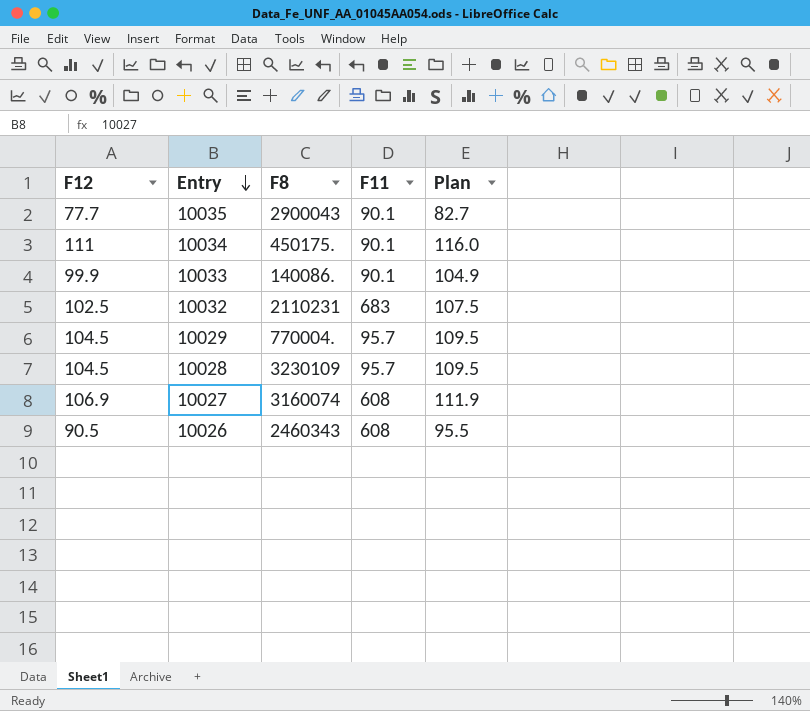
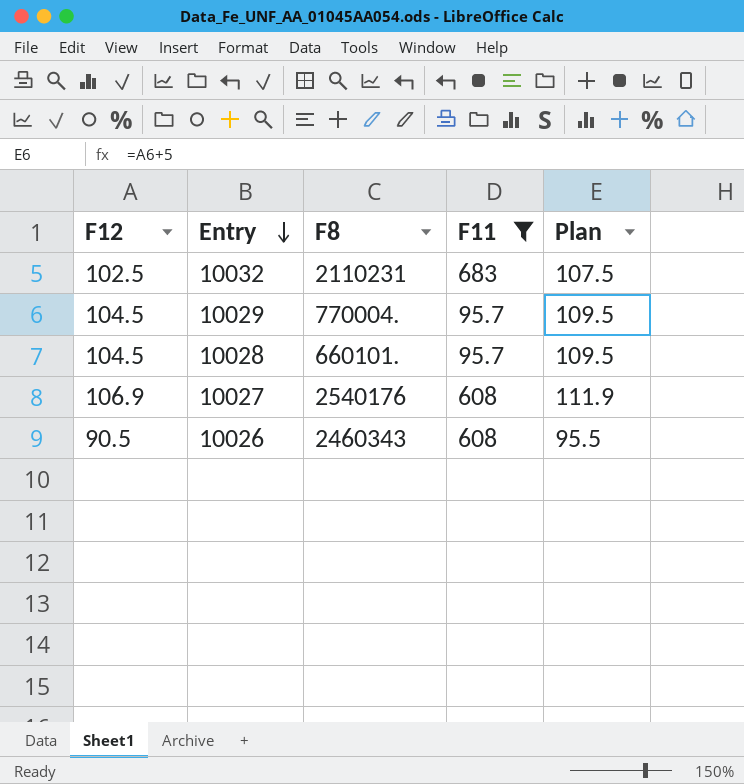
filter: none -> F11 != 90.1
10028 | F8: 3230109 -> 660101.
10027 | F8: 3160074 -> 2540176

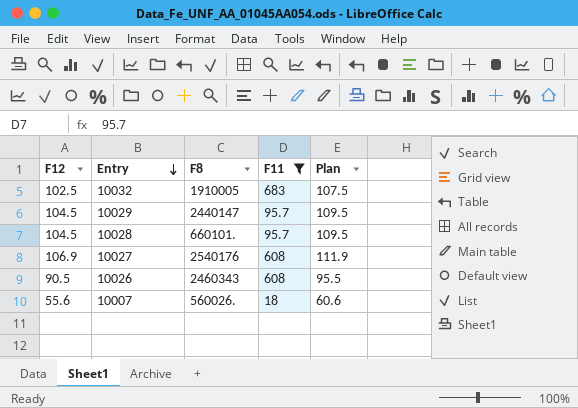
10032 | F8: 2110231 -> 1910005
10029 | F8: 770004. -> 2440147
row 10007: none -> 55.6 | 560026. | 18 | 60.6

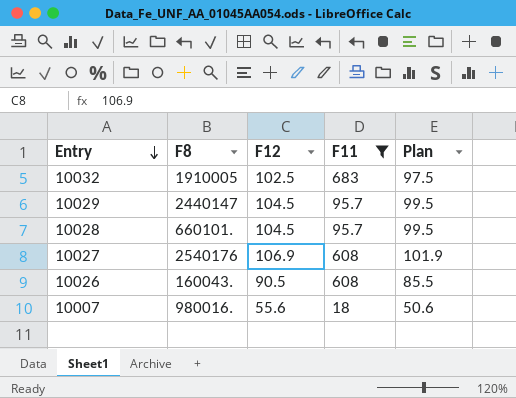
column F12 | position: 1 -> 3
column Plan | formula: [F12] + 5 -> [F12] - 5
10026 | F8: 2460343 -> 160043.
10007 | F8: 560026. -> 980016.

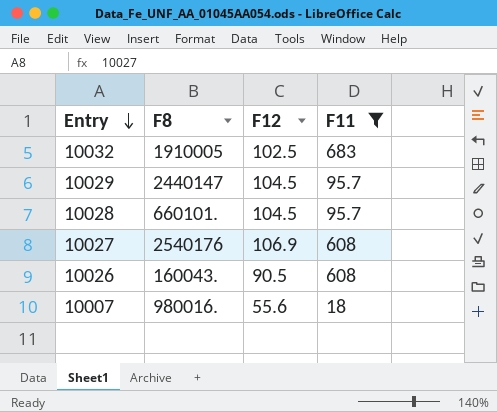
column Plan | formula: [F12] - 5 -> none

